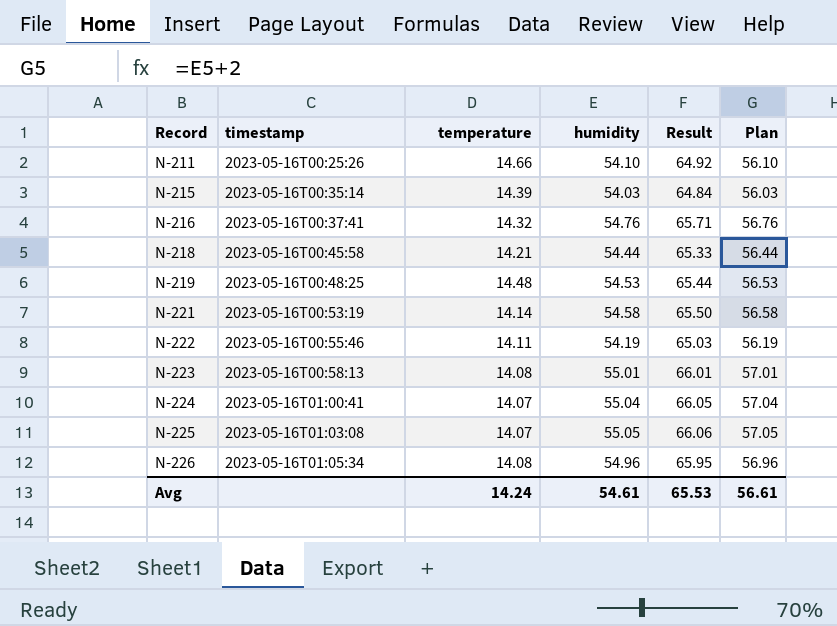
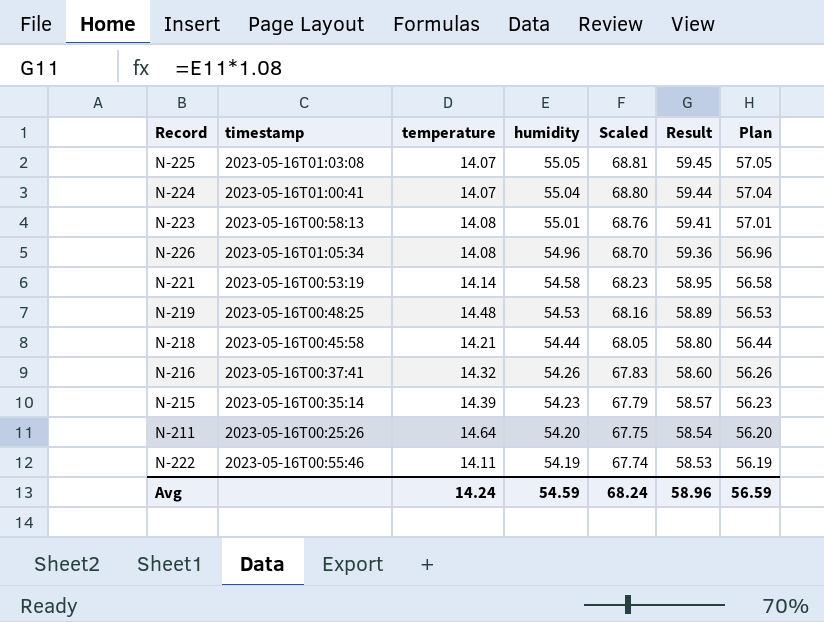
row order: Record ascending -> humidity descending
column Scaled | formula: none -> [humidity] * 1.25
column Result | formula: [humidity] * 1.2 -> [humidity] * 1.08
N-216 | humidity: 54.76 -> 54.26
N-216 | Plan: 56.76 -> 56.26
N-215 | humidity: 54.03 -> 54.23
N-215 | Plan: 56.03 -> 56.23
N-211 | temperature: 14.66 -> 14.64
N-211 | humidity: 54.10 -> 54.20
N-211 | Plan: 56.10 -> 56.20
Avg | humidity: 54.61 -> 54.59
Avg | Result: 65.53 -> 58.96
Avg | Plan: 56.61 -> 56.59

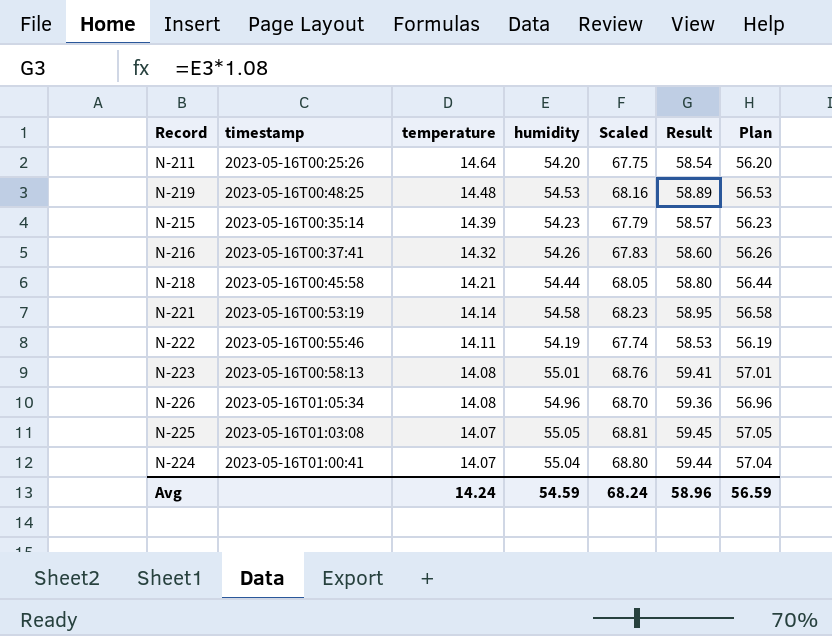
row order: humidity descending -> temperature descending

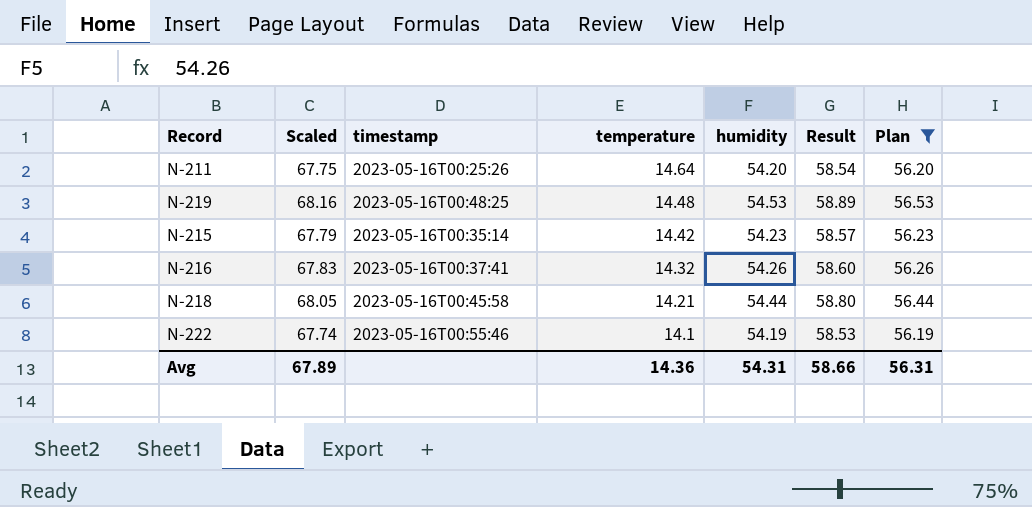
filter: none -> Plan <= 56.53
column Scaled | position: 5 -> 2
N-215 | temperature: 14.39 -> 14.42
N-222 | temperature: 14.11 -> 14.1
Avg | Scaled: 68.24 -> 67.89
Avg | temperature: 14.24 -> 14.36
Avg | humidity: 54.59 -> 54.31
Avg | Result: 58.96 -> 58.66
Avg | Plan: 56.59 -> 56.31

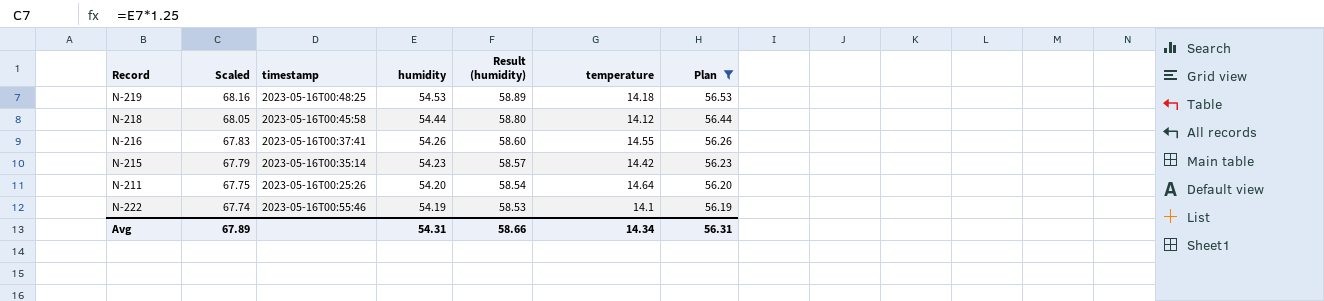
row order: temperature descending -> Scaled descending
column name: Result -> Result (humidity)
column temperature | position: 4 -> 6
N-219 | temperature: 14.48 -> 14.18
N-218 | temperature: 14.21 -> 14.12
N-216 | temperature: 14.32 -> 14.55
Avg | temperature: 14.36 -> 14.34

